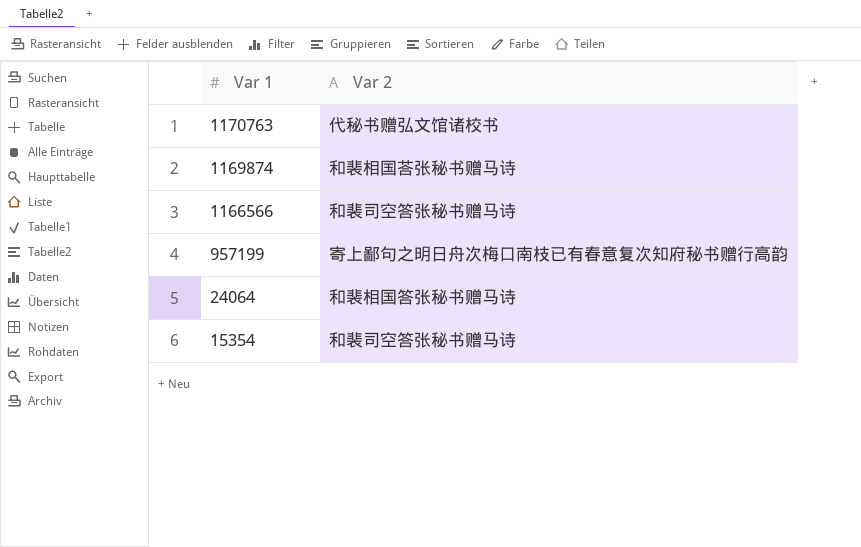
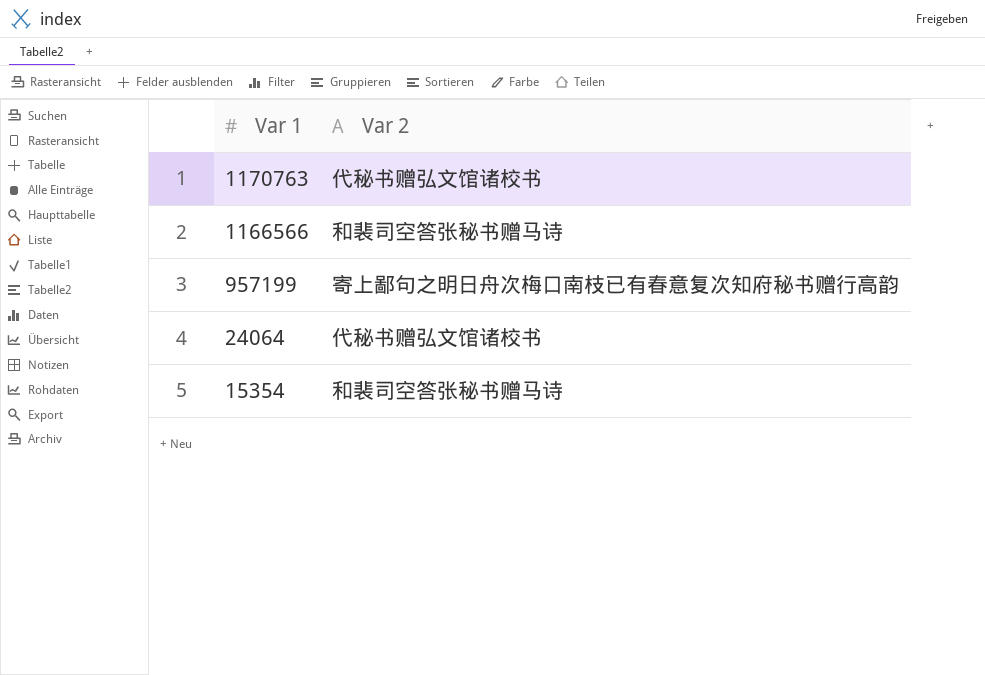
row 1169874: 和裴相国荅张秘书赠马诗 -> none
24064 | Var 2: 和裴相国答张秘书赠马诗 -> 代秘书赠弘文馆诸校书

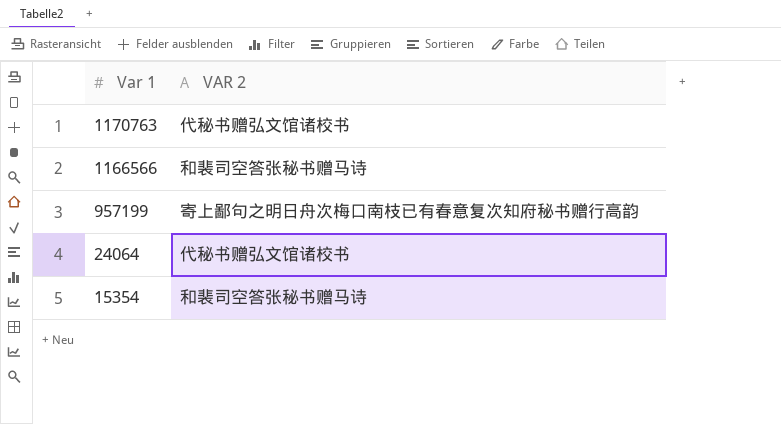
column name: Var 2 -> VAR 2

